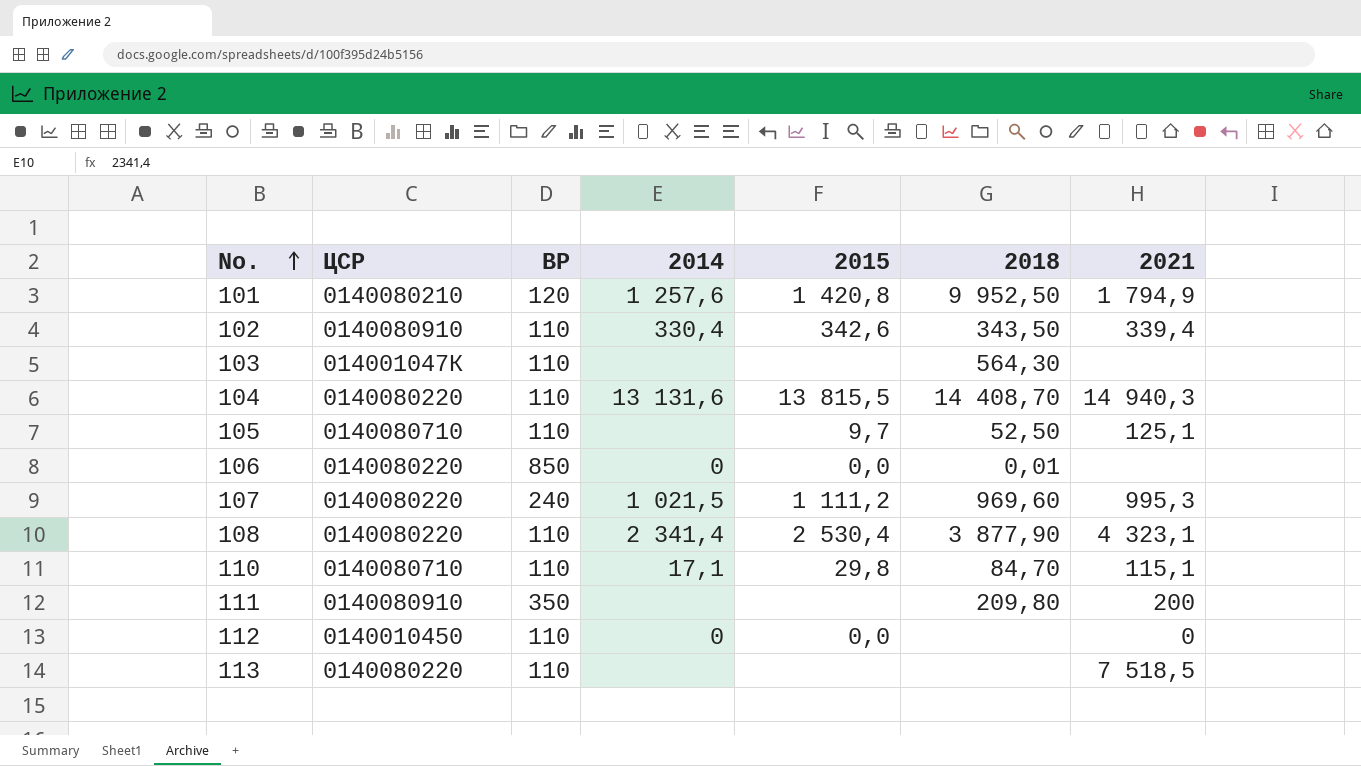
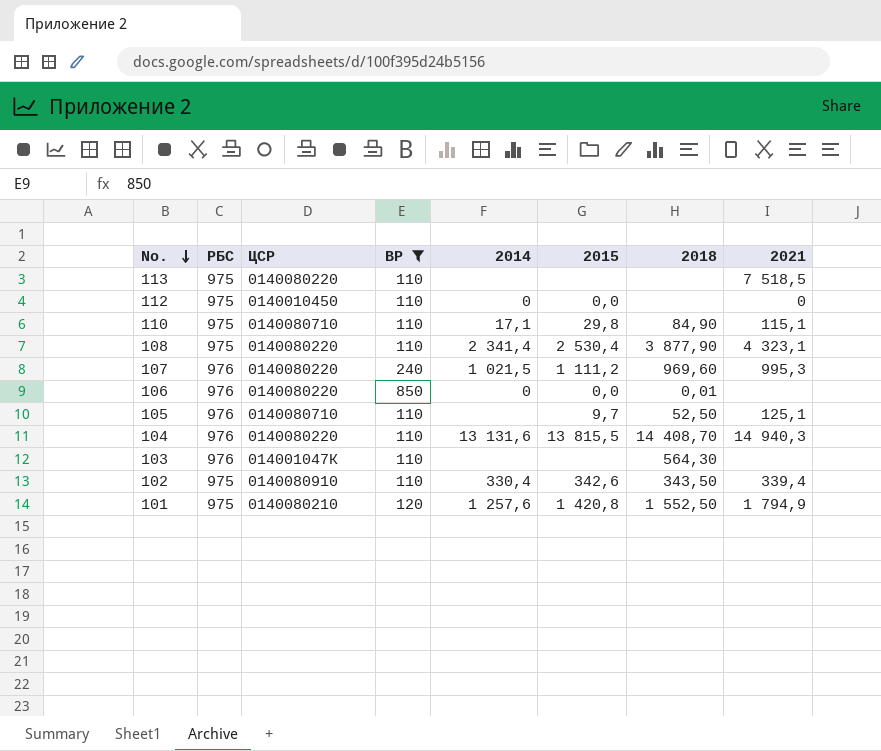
filter: none -> ВР != 350
row order: No. ascending -> No. descending
column РБС | position: none -> 2
110 | 2018: 84,70 -> 84,90
101 | 2018: 9 952,50 -> 1 552,50

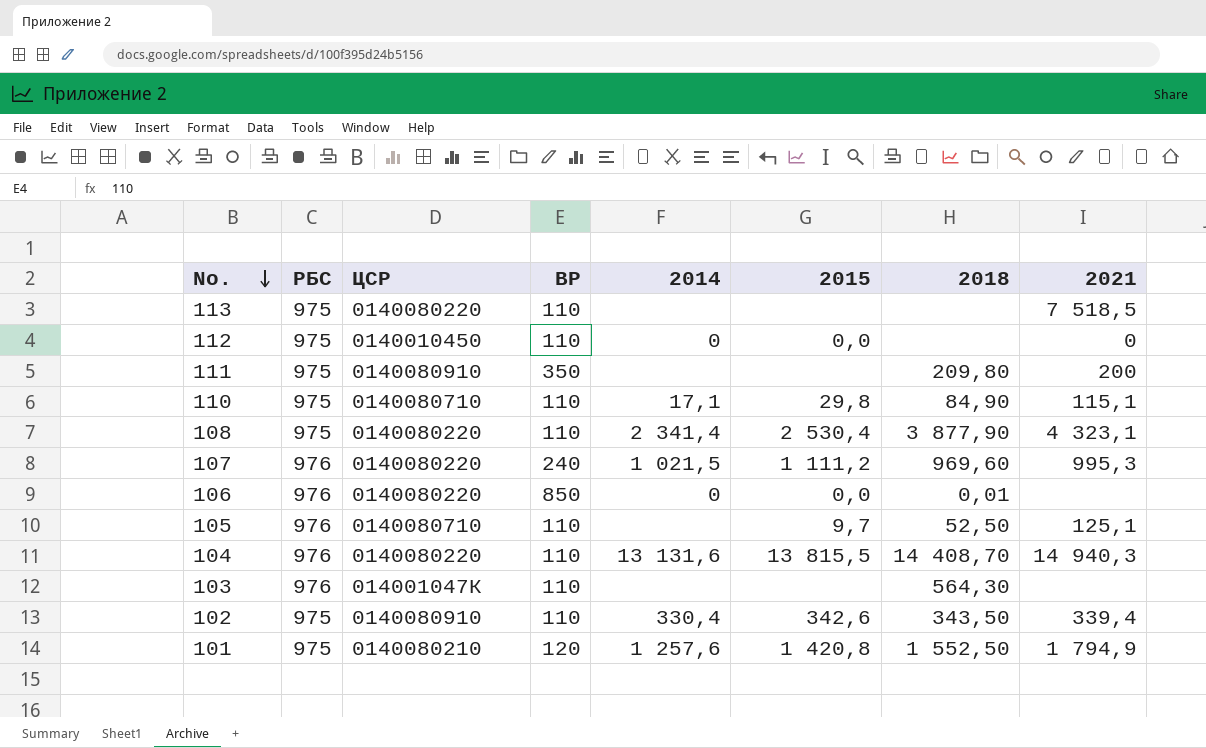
filter: ВР != 350 -> none

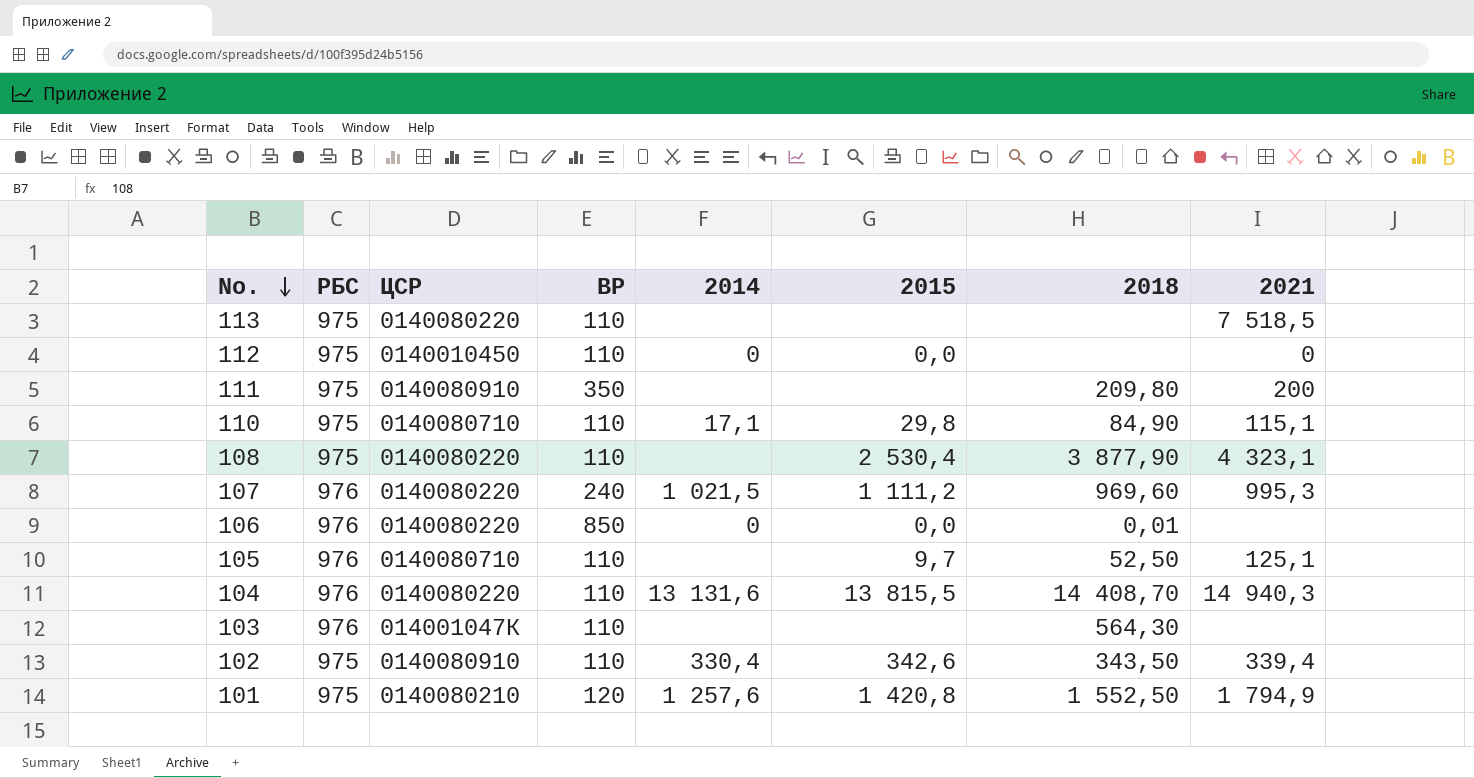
108 | 2014: 2 341,4 -> none

